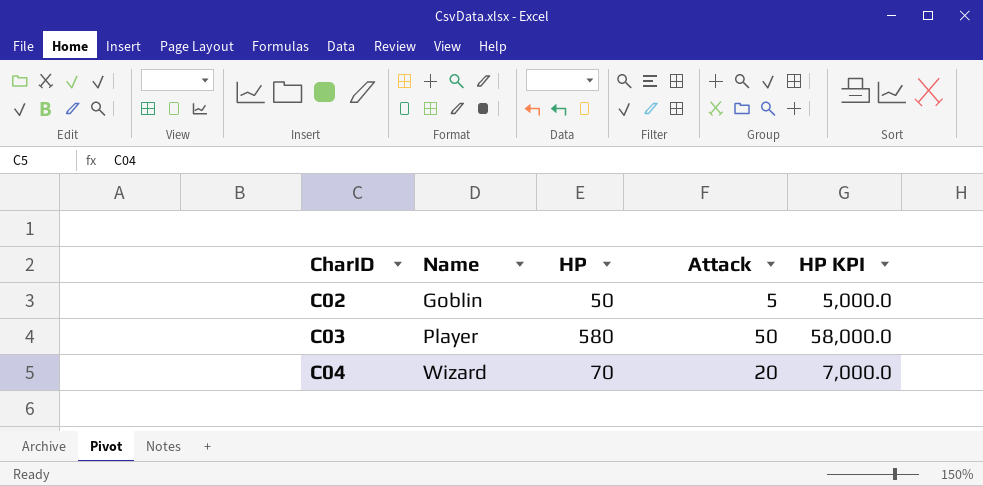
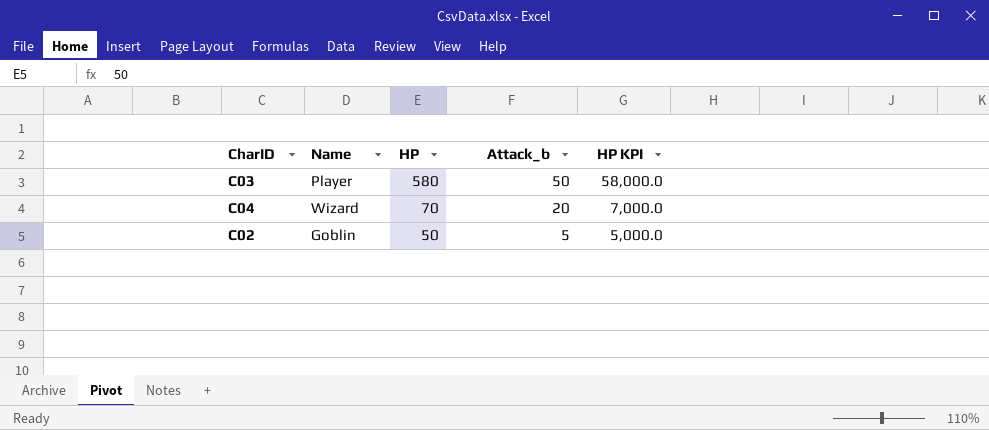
row order: CharID ascending -> HP descending
column name: Attack -> Attack_b

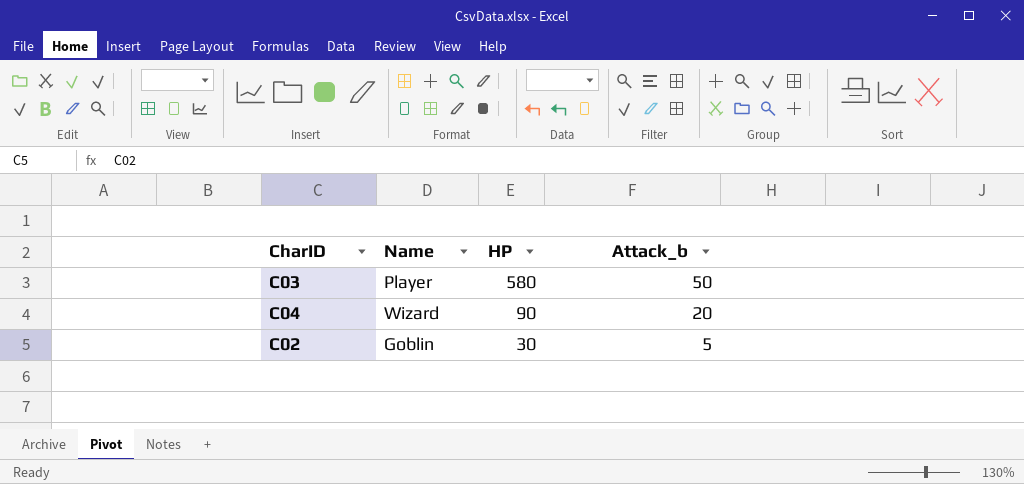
column HP KPI | formula: [HP] * 100 -> none
C04 | HP: 70 -> 90
C02 | HP: 50 -> 30

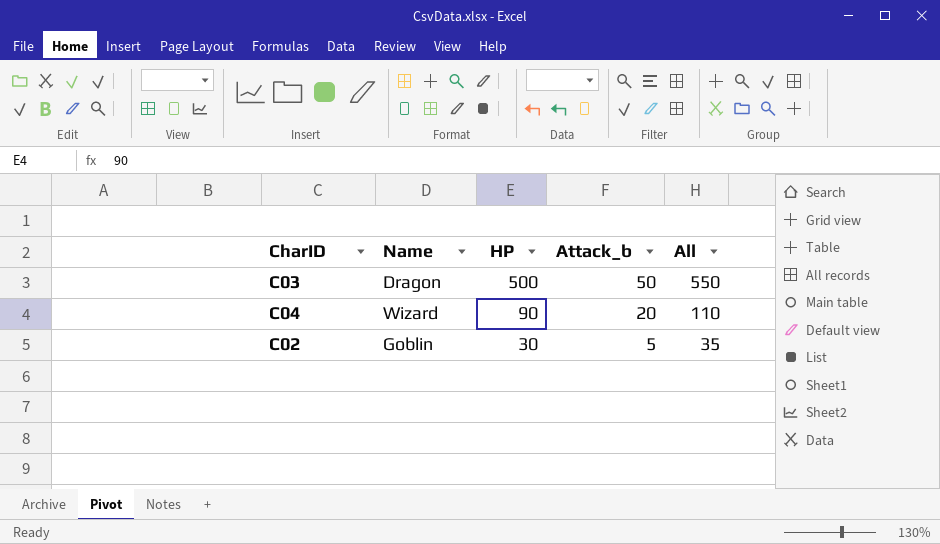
column All | formula: none -> [HP] + [Attack_b]
C03 | Name: Player -> Dragon
C03 | HP: 580 -> 500

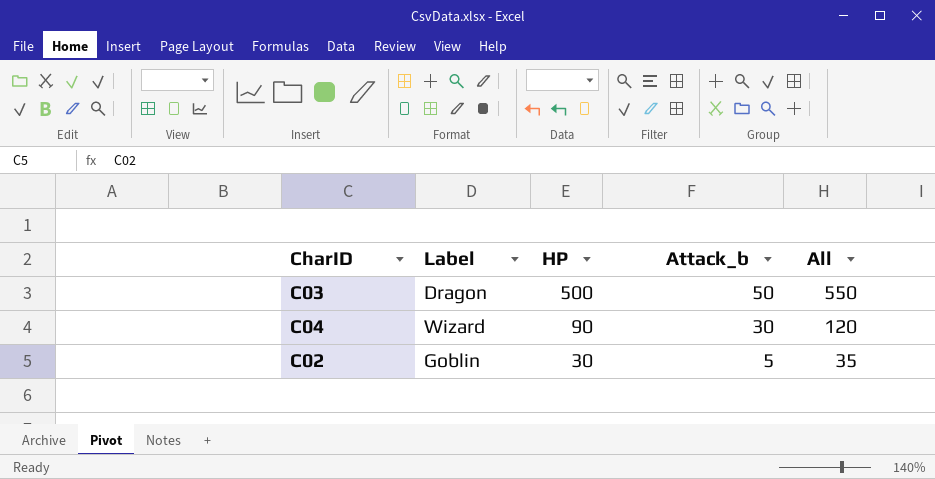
column name: Name -> Label
C04 | Attack_b: 20 -> 30
C04 | All: 110 -> 120

